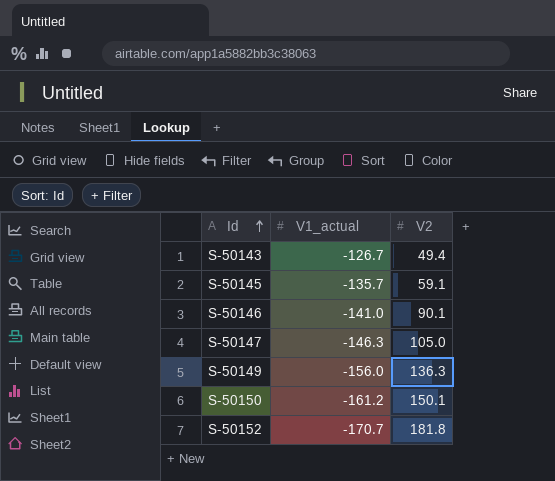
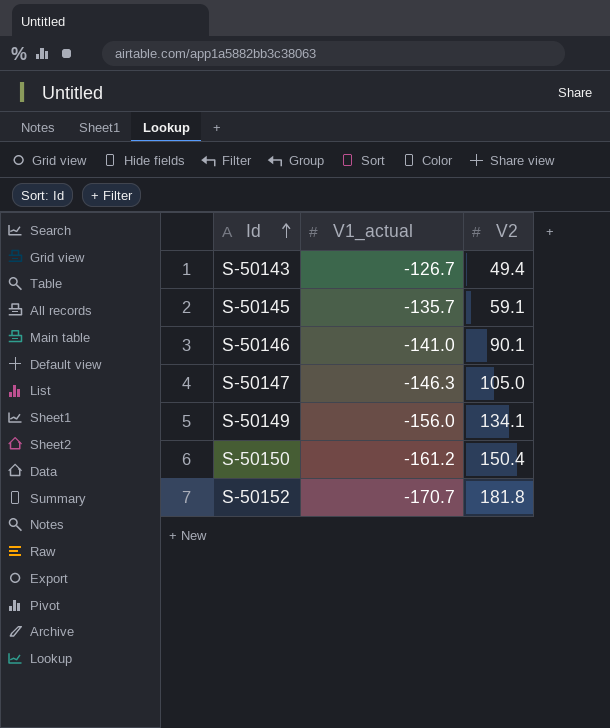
S-50149 | V2: 136.3 -> 134.1
S-50150 | V2: 150.1 -> 150.4

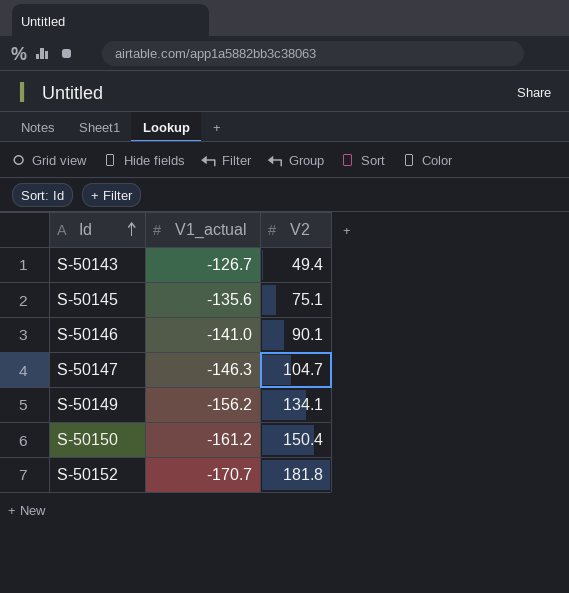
S-50145 | V1_actual: -135.7 -> -135.6
S-50145 | V2: 59.1 -> 75.1
S-50147 | V2: 105.0 -> 104.7
S-50149 | V1_actual: -156.0 -> -156.2

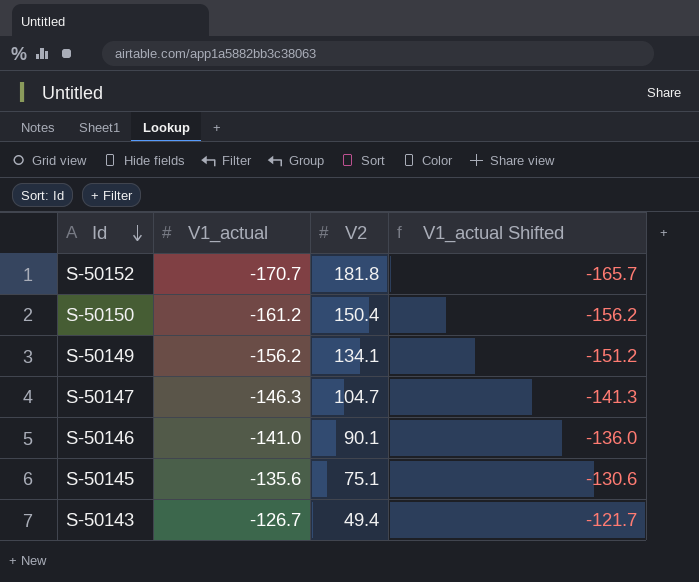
row order: Id ascending -> Id descending
column V1_actual Shifted | formula: none -> [V1_actual] + 5

